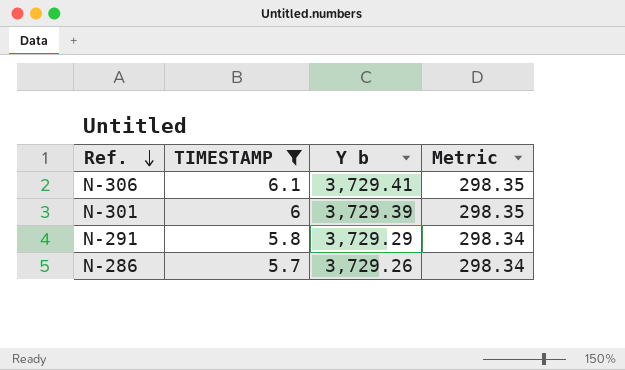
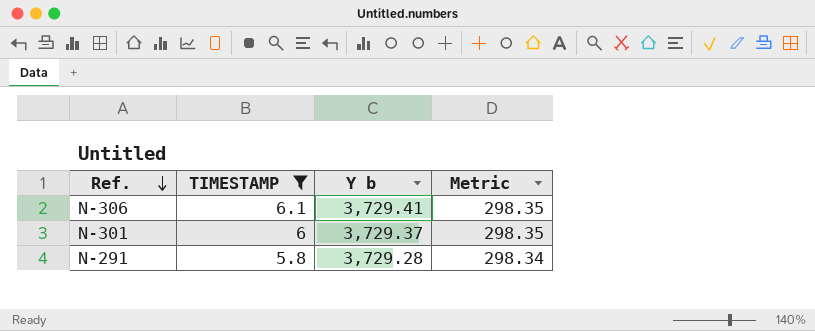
row N-286: 5.7 | 3,729.26 | 298.34 -> none
N-301 | Y b: 3,729.39 -> 3,729.37
N-291 | Y b: 3,729.29 -> 3,729.28

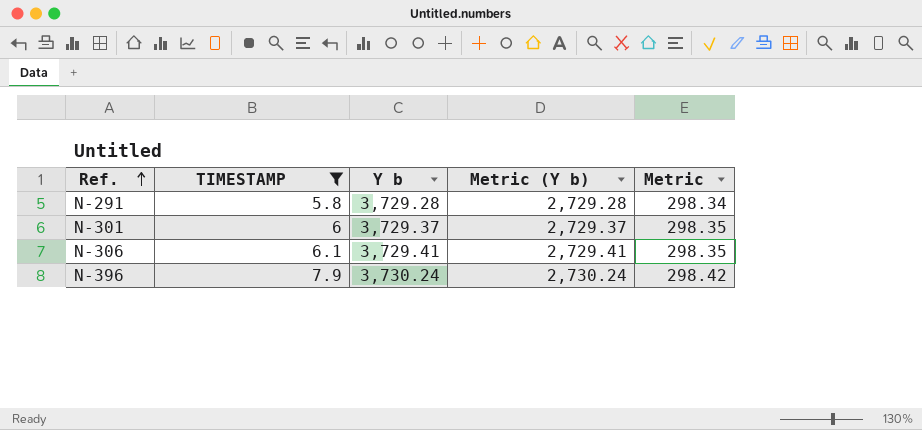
row order: Ref. descending -> Ref. ascending
column Metric (Y b) | formula: none -> [Y b] - 1000
row N-396: none -> 7.9 | 3,730.24 | 2,730.24 | 298.42

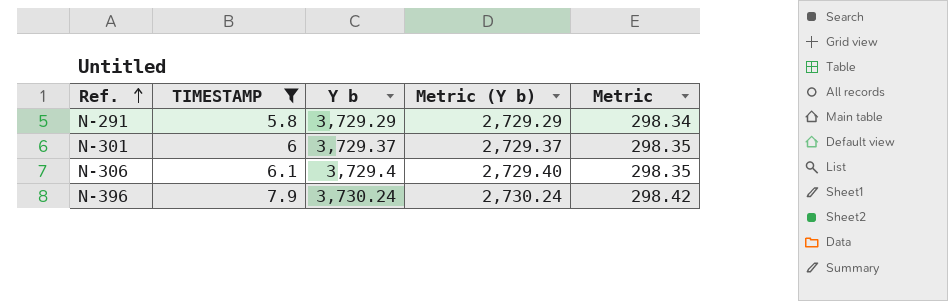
N-291 | Y b: 3,729.28 -> 3,729.29
N-291 | Metric (Y b): 2,729.28 -> 2,729.29
N-306 | Y b: 3,729.41 -> 3,729.4
N-306 | Metric (Y b): 2,729.41 -> 2,729.40

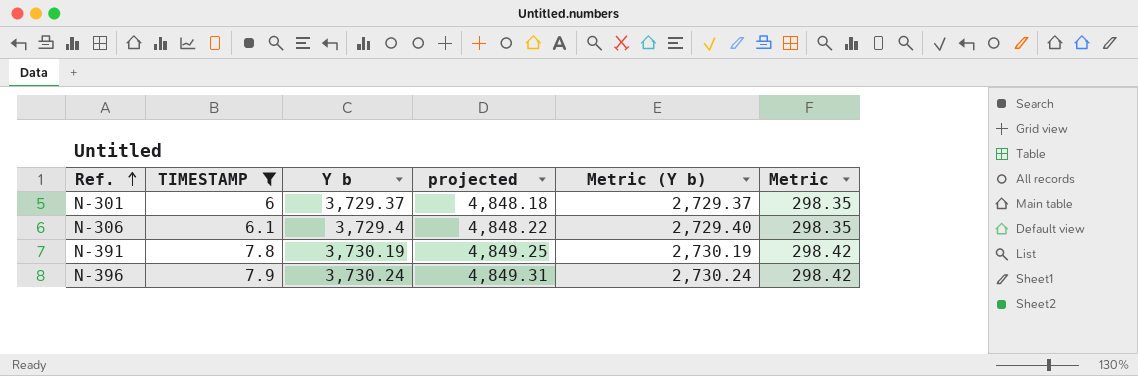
column projected | formula: none -> [Y b] * 1.3
row N-291: 5.8 | 3,729.29 | 2,729.29 | 298.34 -> none
row N-391: none -> 7.8 | 3,730.19 | 4,849.25 | 2,730.19 | 298.42

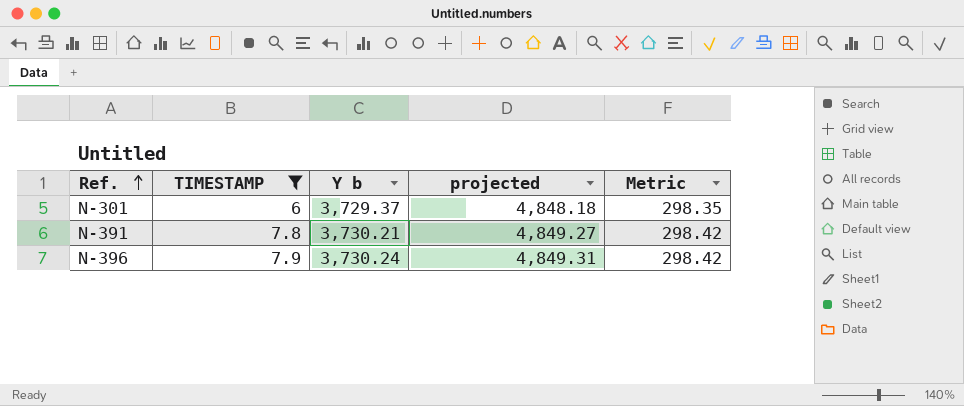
column Metric (Y b) | formula: [Y b] - 1000 -> none
row N-306: 6.1 | 3,729.4 | 4,848.22 | 2,729.40 | 298.35 -> none
N-391 | Y b: 3,730.19 -> 3,730.21
N-391 | projected: 4,849.25 -> 4,849.27

